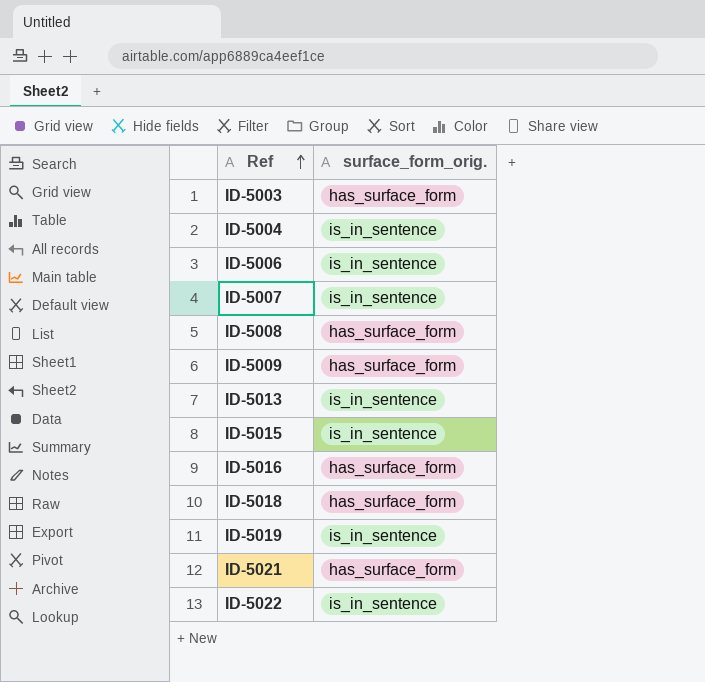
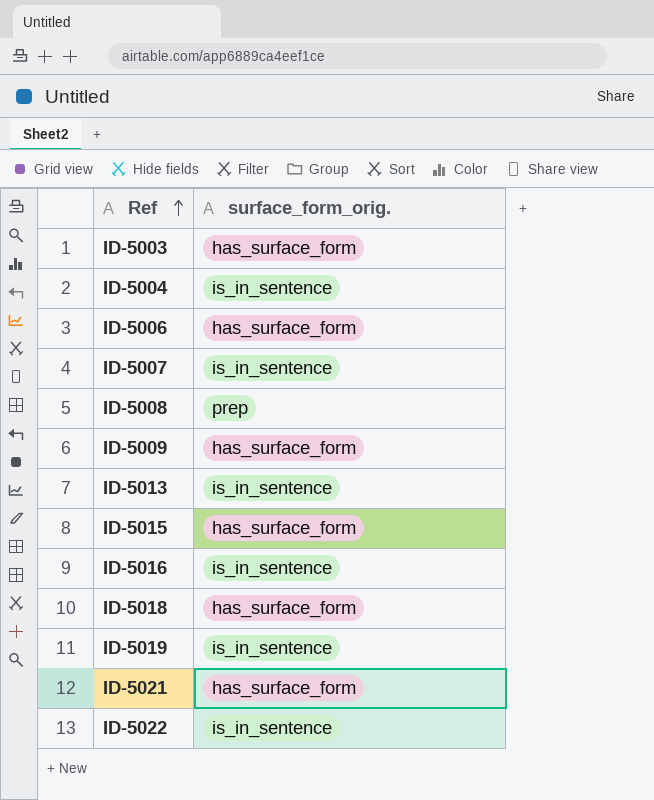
ID-5006 | surface_form_orig.: is_in_sentence -> has_surface_form
ID-5008 | surface_form_orig.: has_surface_form -> prep
ID-5015 | surface_form_orig.: is_in_sentence -> has_surface_form
ID-5016 | surface_form_orig.: has_surface_form -> is_in_sentence

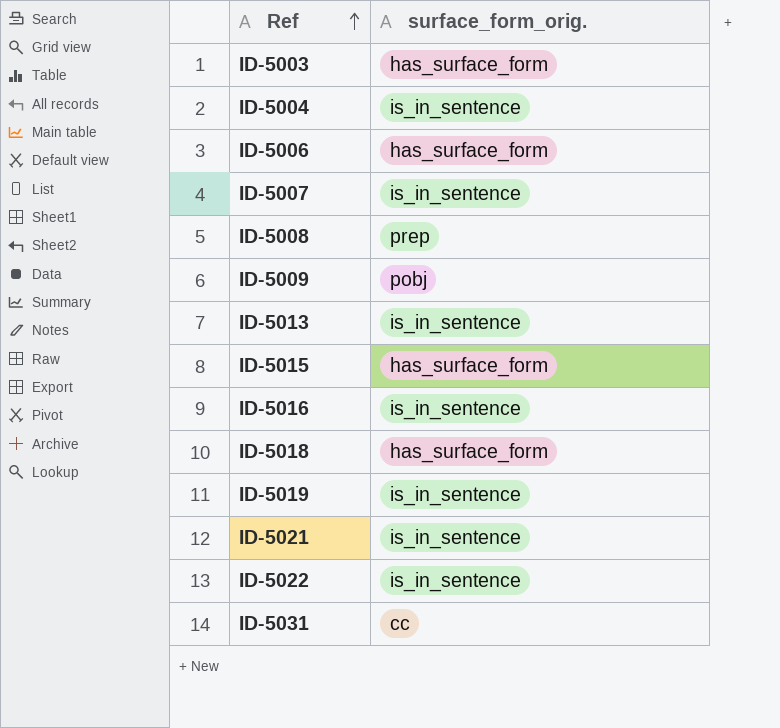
ID-5009 | surface_form_orig.: has_surface_form -> pobj
ID-5021 | surface_form_orig.: has_surface_form -> is_in_sentence
row ID-5031: none -> cc

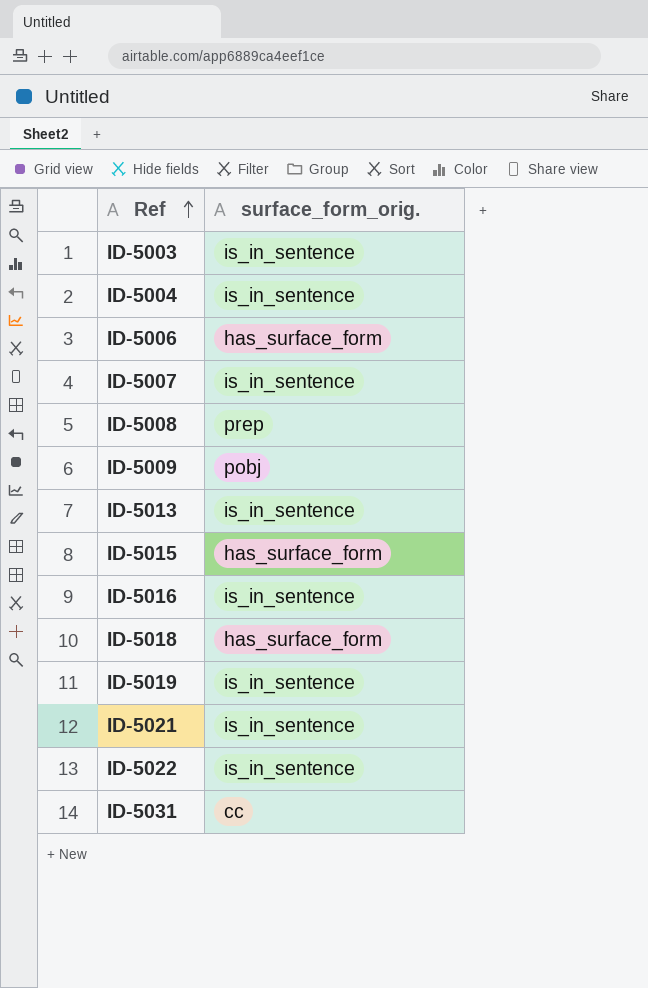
ID-5003 | surface_form_orig.: has_surface_form -> is_in_sentence

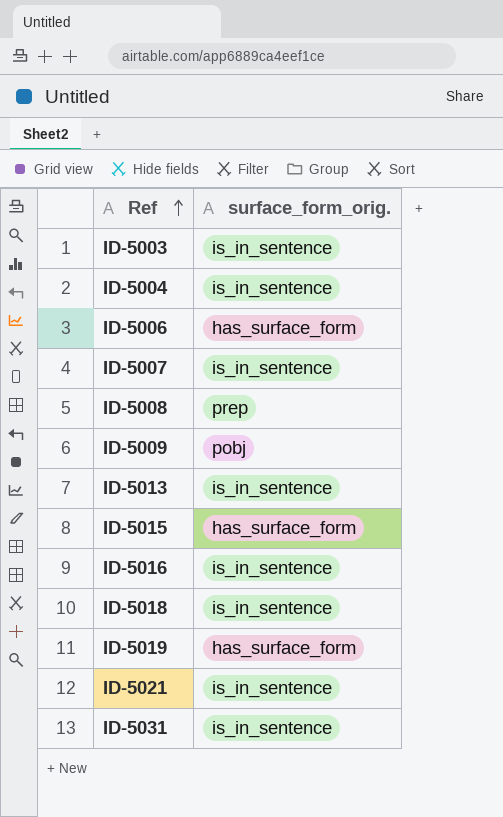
row ID-5022: is_in_sentence -> none
ID-5018 | surface_form_orig.: has_surface_form -> is_in_sentence
ID-5019 | surface_form_orig.: is_in_sentence -> has_surface_form
ID-5031 | surface_form_orig.: cc -> is_in_sentence

